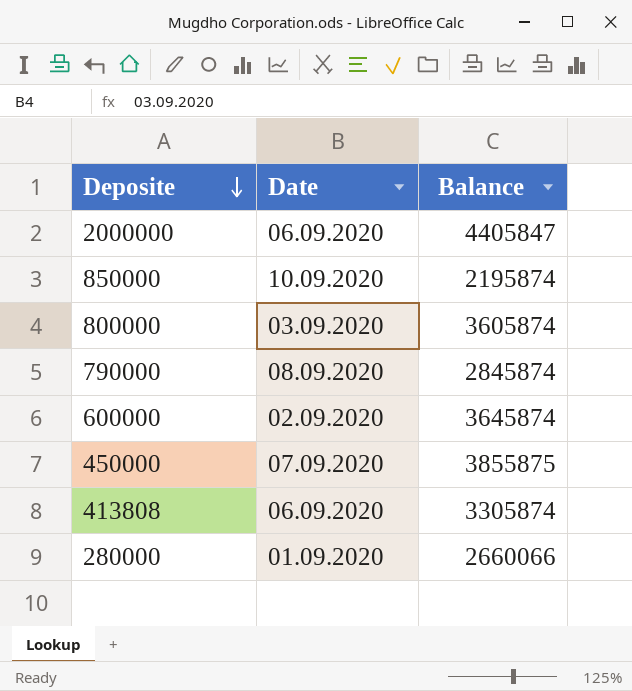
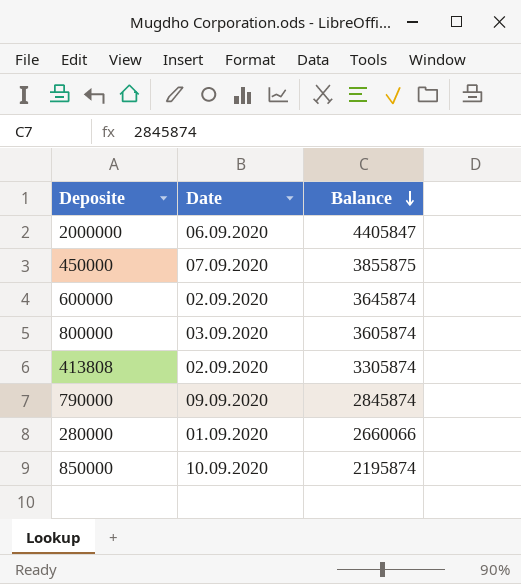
row order: Deposite descending -> Balance descending
413808 | Date: 06.09.2020 -> 02.09.2020
790000 | Date: 08.09.2020 -> 09.09.2020

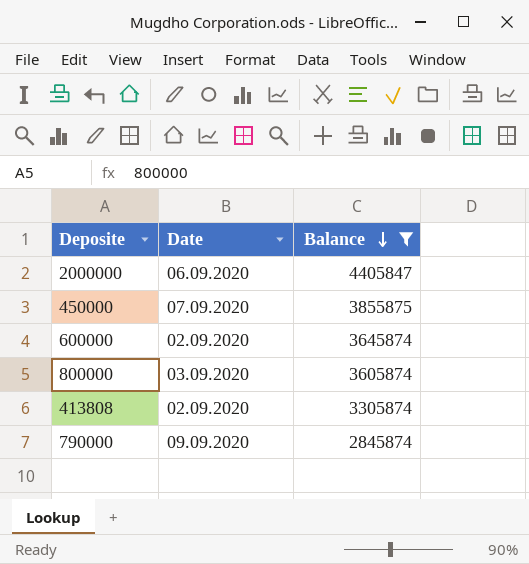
filter: none -> Balance >= 2845874

